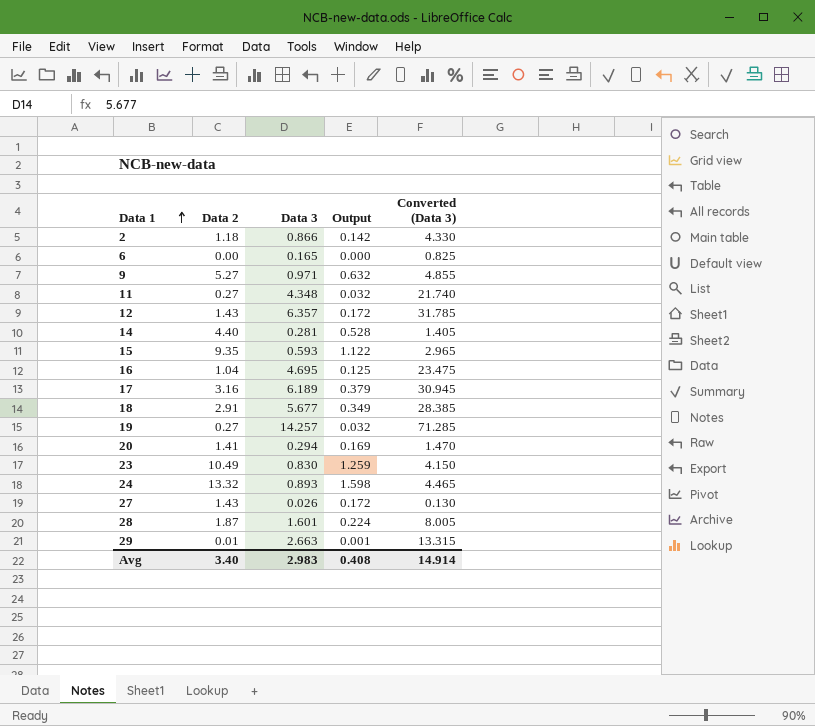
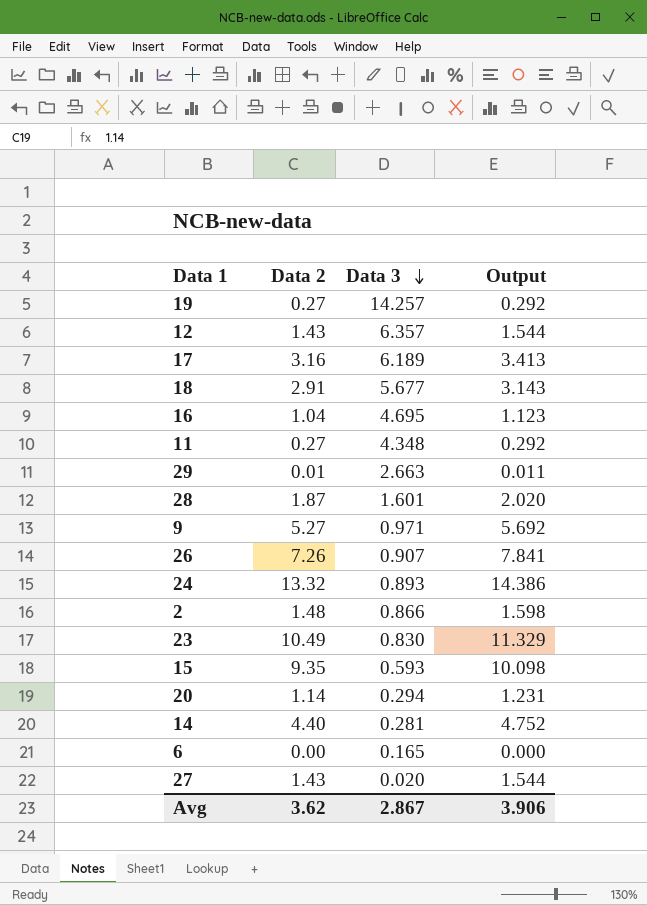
row order: Data 1 ascending -> Data 3 descending
column Converted (Data 3) | formula: [Data 3] * 5 -> none
column Output | formula: [Data 2] * 0.12 -> [Data 2] * 1.08
row 26: none -> 7.26 | 0.907 | 7.841
2 | Data 2: 1.18 -> 1.48
20 | Data 2: 1.41 -> 1.14
27 | Data 3: 0.026 -> 0.020
Avg | Data 2: 3.40 -> 3.62
Avg | Data 3: 2.983 -> 2.867
Avg | Output: 0.408 -> 3.906

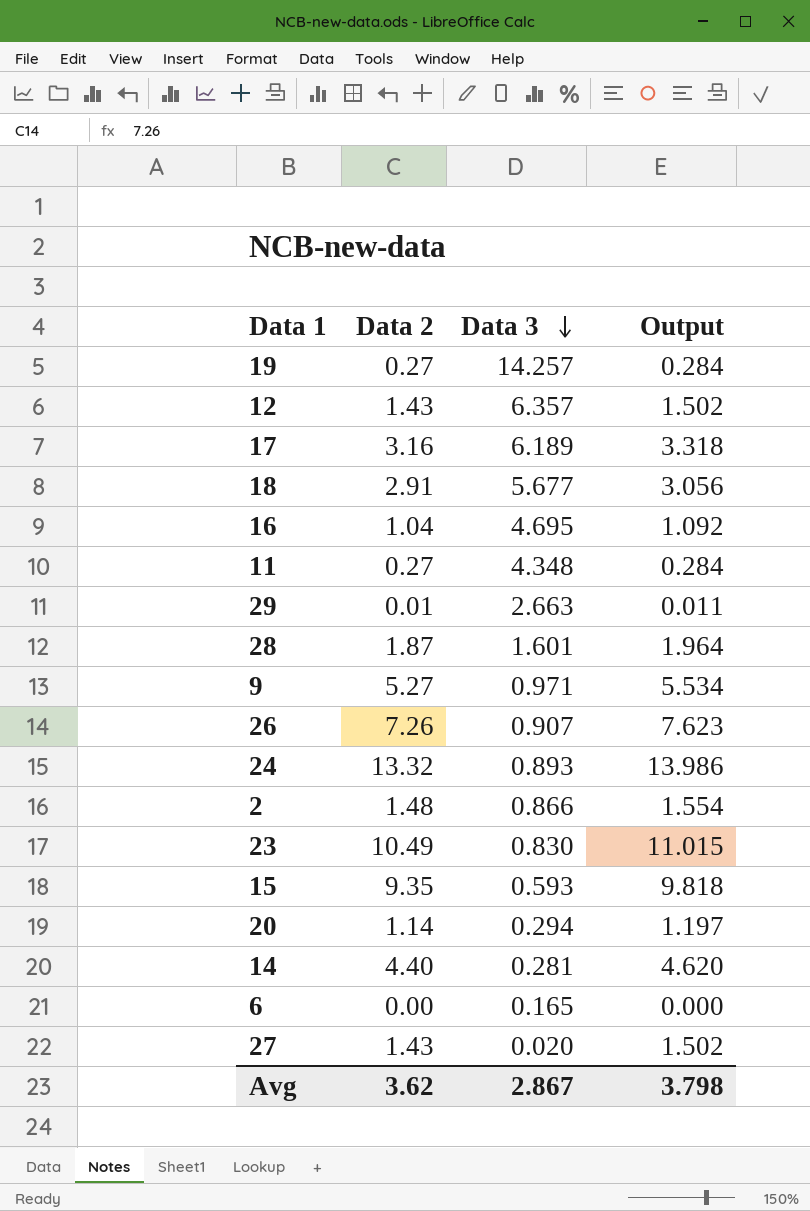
column Output | formula: [Data 2] * 1.08 -> [Data 2] * 1.05
Avg | Output: 3.906 -> 3.798

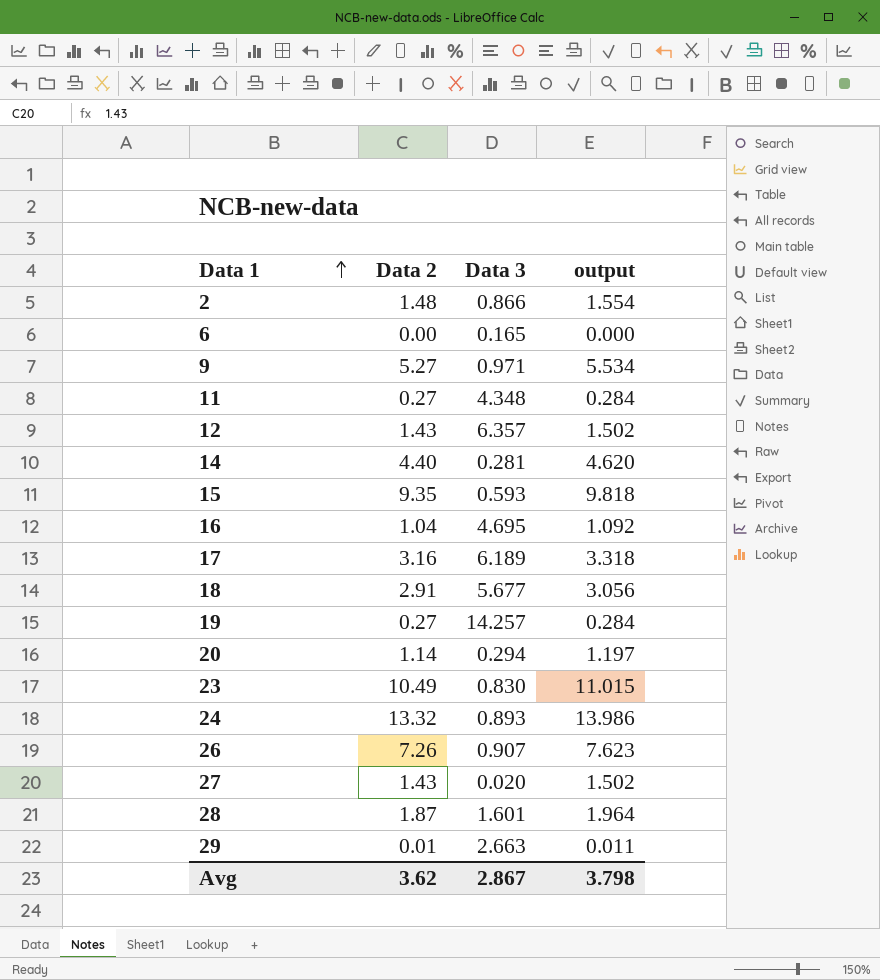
row order: Data 3 descending -> Data 1 ascending
column name: Output -> output

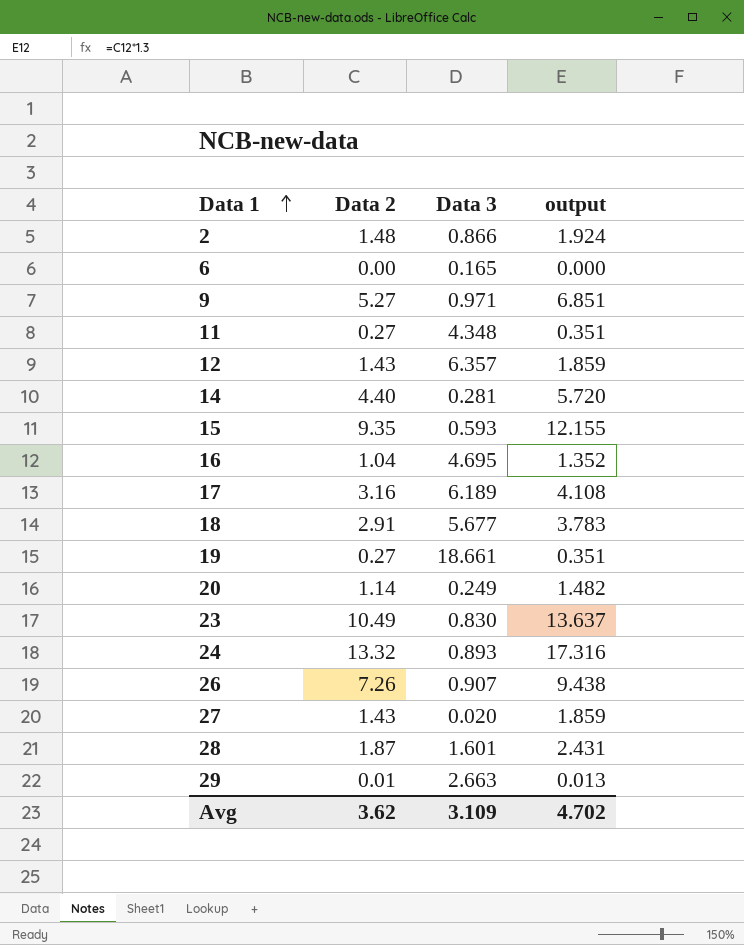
column output | formula: [Data 2] * 1.05 -> [Data 2] * 1.3
19 | Data 3: 14.257 -> 18.661
20 | Data 3: 0.294 -> 0.249
Avg | Data 3: 2.867 -> 3.109
Avg | output: 3.798 -> 4.702

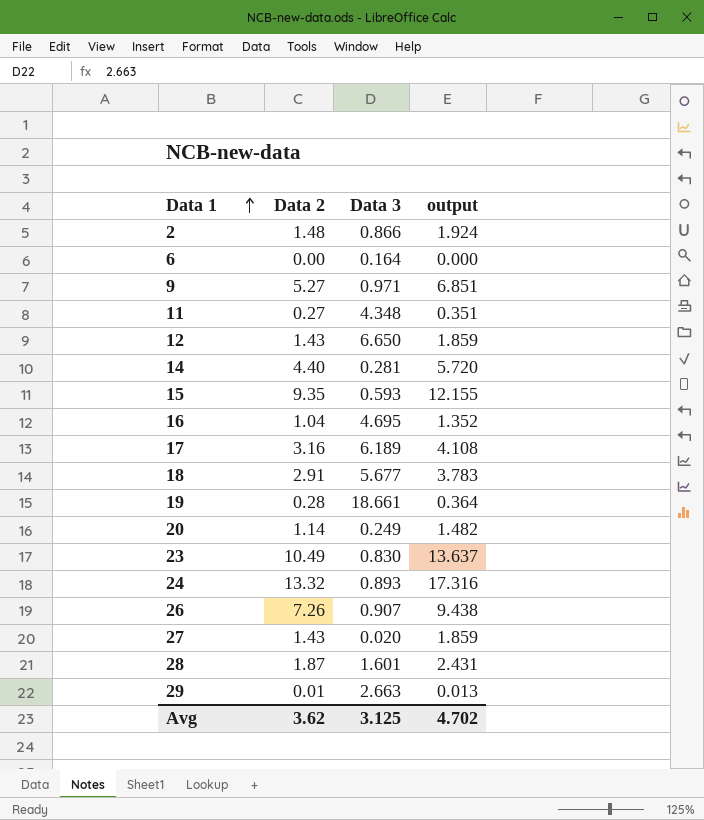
6 | Data 3: 0.165 -> 0.164
12 | Data 3: 6.357 -> 6.650
19 | Data 2: 0.27 -> 0.28
19 | output: 0.351 -> 0.364
Avg | Data 3: 3.109 -> 3.125

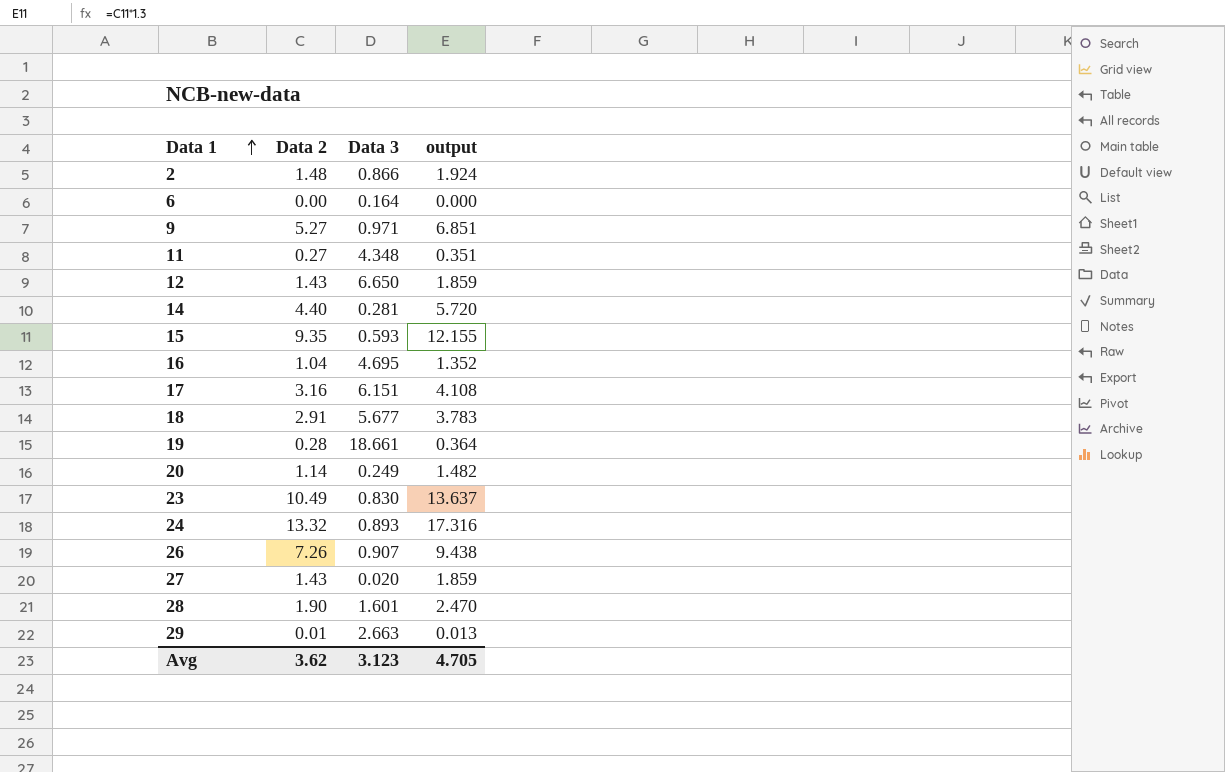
17 | Data 3: 6.189 -> 6.151
28 | Data 2: 1.87 -> 1.90
28 | output: 2.431 -> 2.470
Avg | Data 3: 3.125 -> 3.123
Avg | output: 4.702 -> 4.705

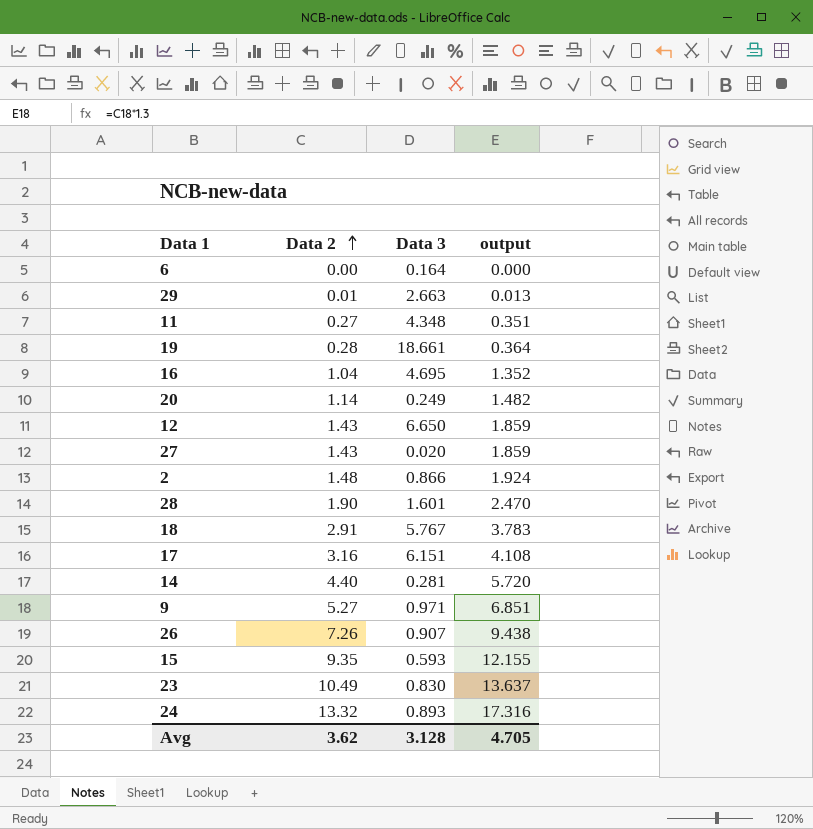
row order: Data 1 ascending -> Data 2 ascending
18 | Data 3: 5.677 -> 5.767
Avg | Data 3: 3.123 -> 3.128

